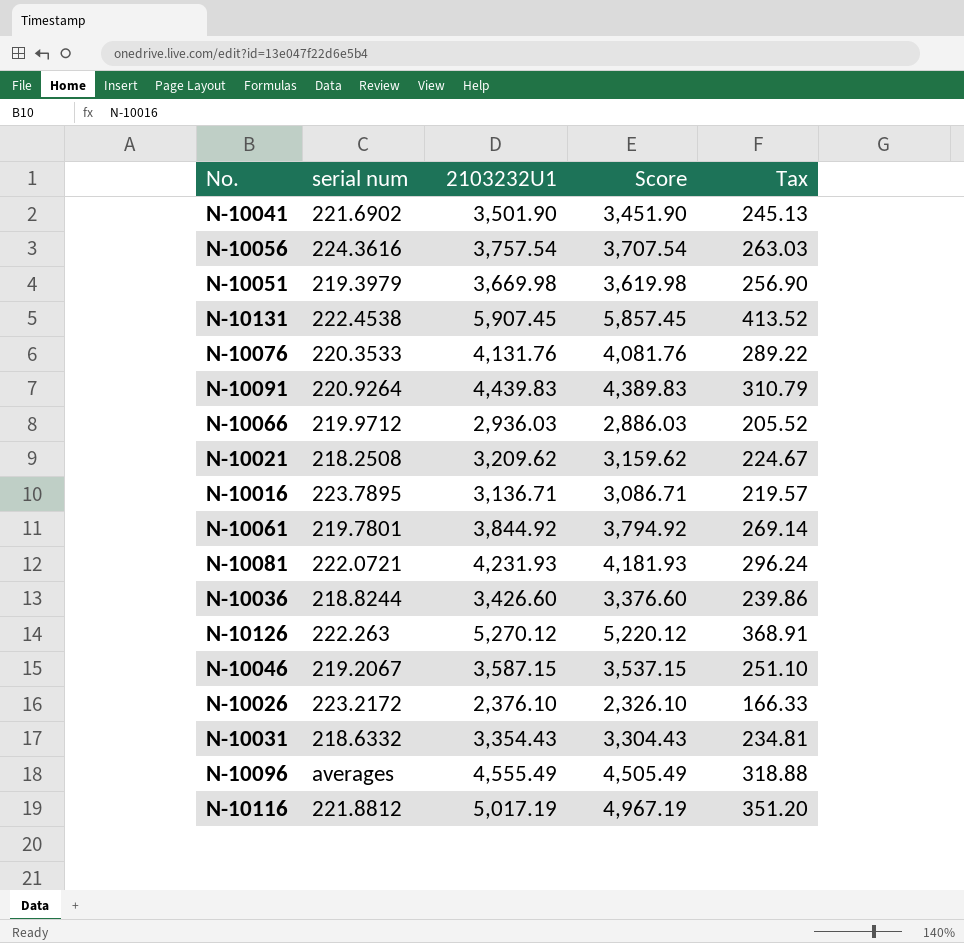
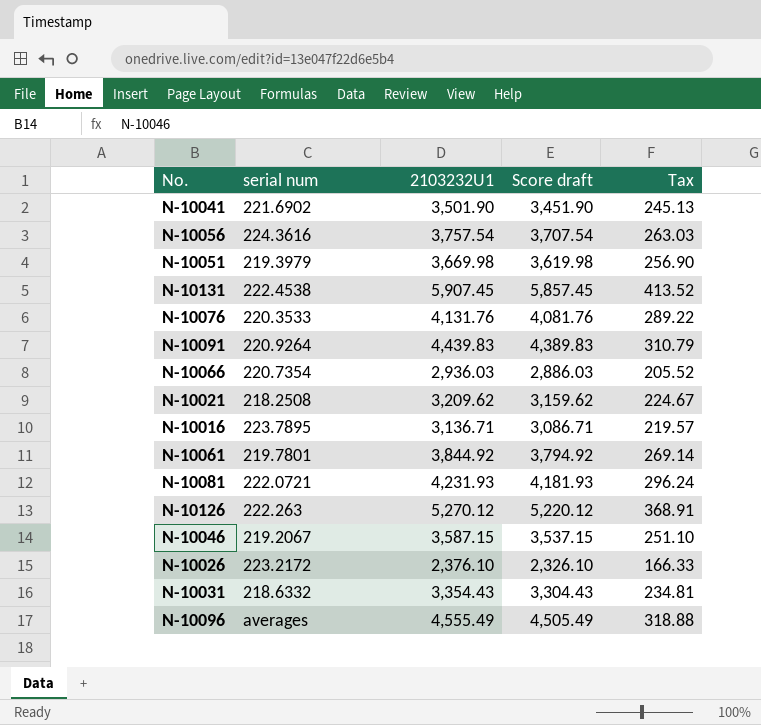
column name: Score -> Score draft
row N-10036: 218.8244 | 3,426.60 | 3,376.60 | 239.86 -> none
row N-10116: 221.8812 | 5,017.19 | 4,967.19 | 351.20 -> none
N-10066 | serial num: 219.9712 -> 220.7354

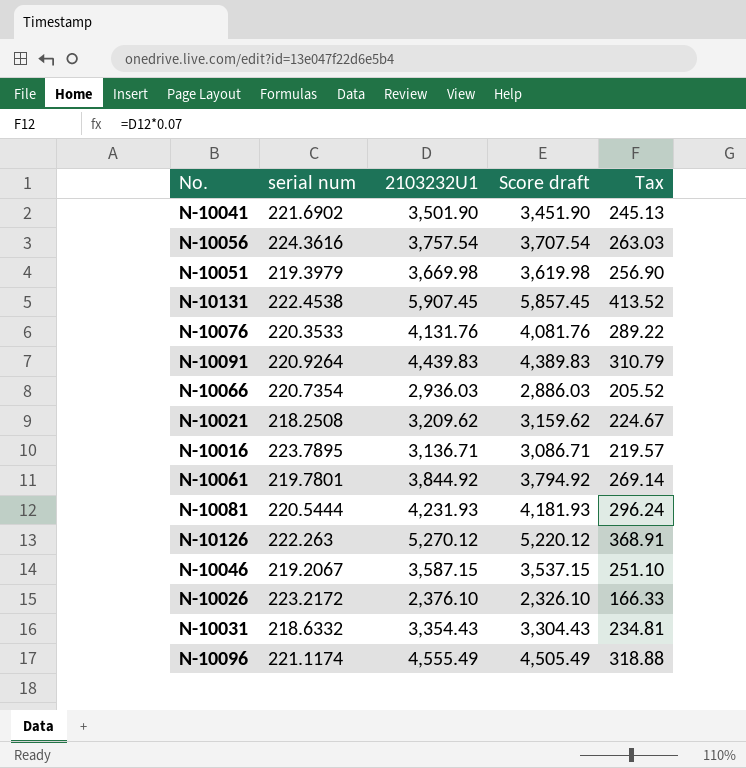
N-10081 | serial num: 222.0721 -> 220.5444
N-10096 | serial num: averages -> 221.1174

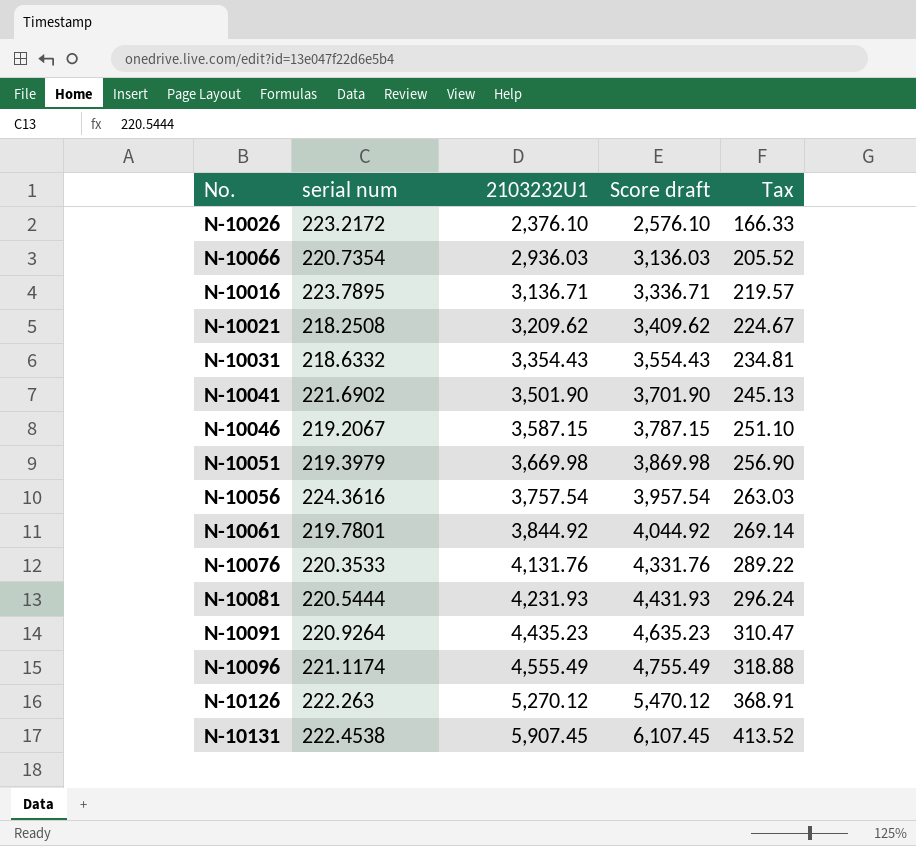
row order: none -> 2103232U1 ascending
column Score draft | formula: [2103232U1] - 50 -> [2103232U1] + 200
N-10091 | 2103232U1: 4,439.83 -> 4,435.23
N-10091 | Tax: 310.79 -> 310.47

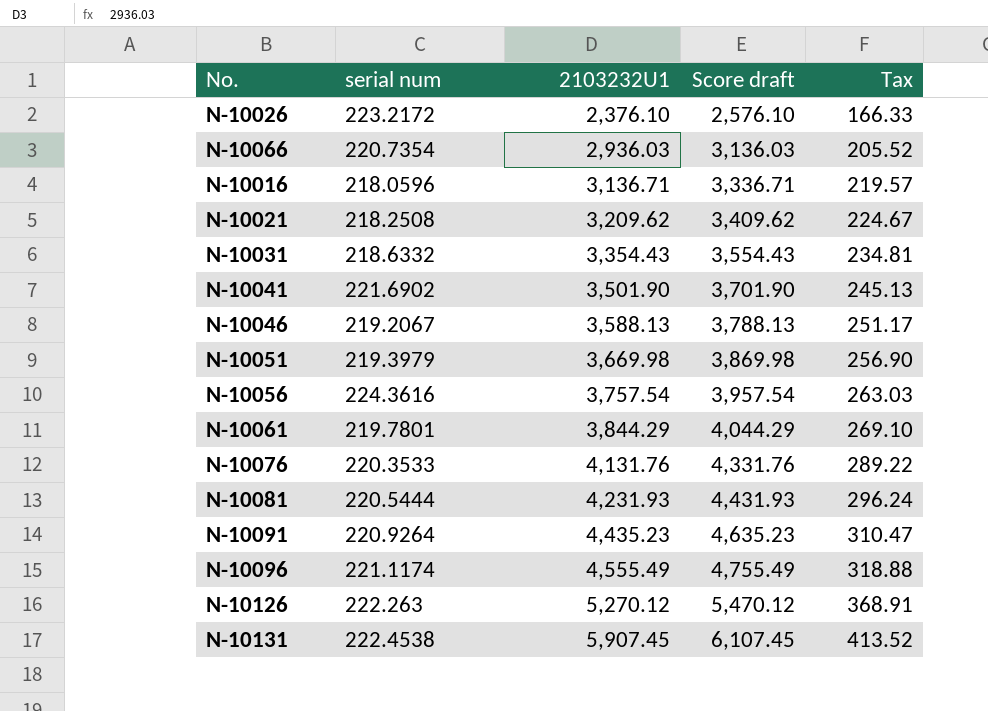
N-10016 | serial num: 223.7895 -> 218.0596
N-10046 | 2103232U1: 3,587.15 -> 3,588.13
N-10046 | Score draft: 3,787.15 -> 3,788.13
N-10046 | Tax: 251.10 -> 251.17
N-10061 | 2103232U1: 3,844.92 -> 3,844.29
N-10061 | Score draft: 4,044.92 -> 4,044.29
N-10061 | Tax: 269.14 -> 269.10

